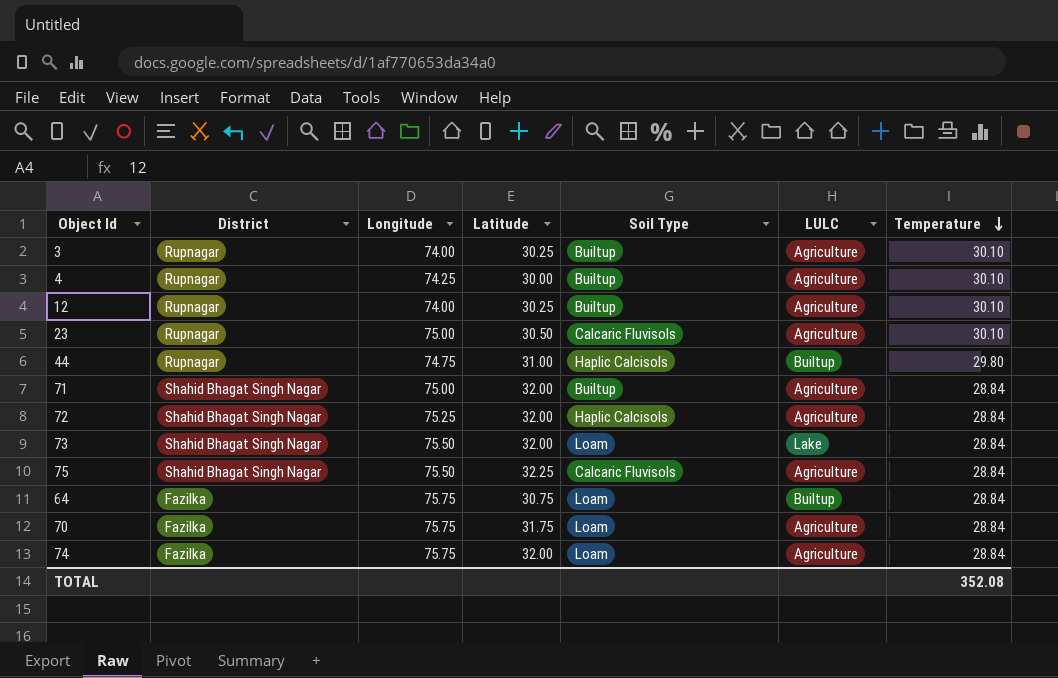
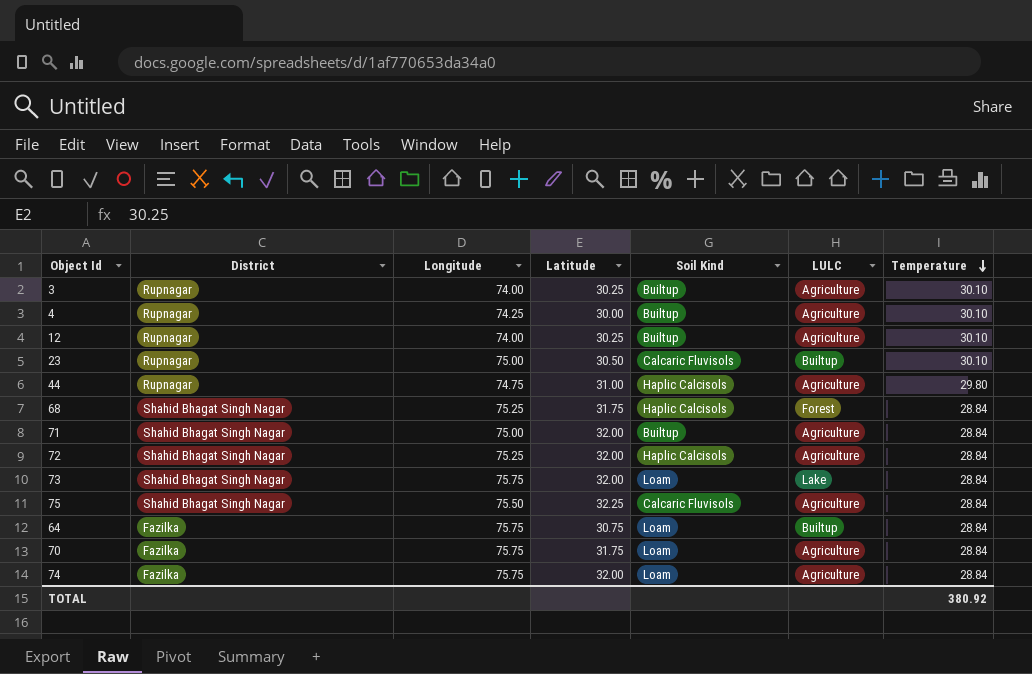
column name: Soil Type -> Soil Kind
23 | LULC: Agriculture -> Builtup
44 | LULC: Builtup -> Agriculture
row 68: none -> Shahid Bhagat Singh Nagar | 75.25 | 31.75 | Haplic Calcisols | Forest | 28.84
73 | Longitude: 75.50 -> 75.75
TOTAL | Temperature: 352.08 -> 380.92

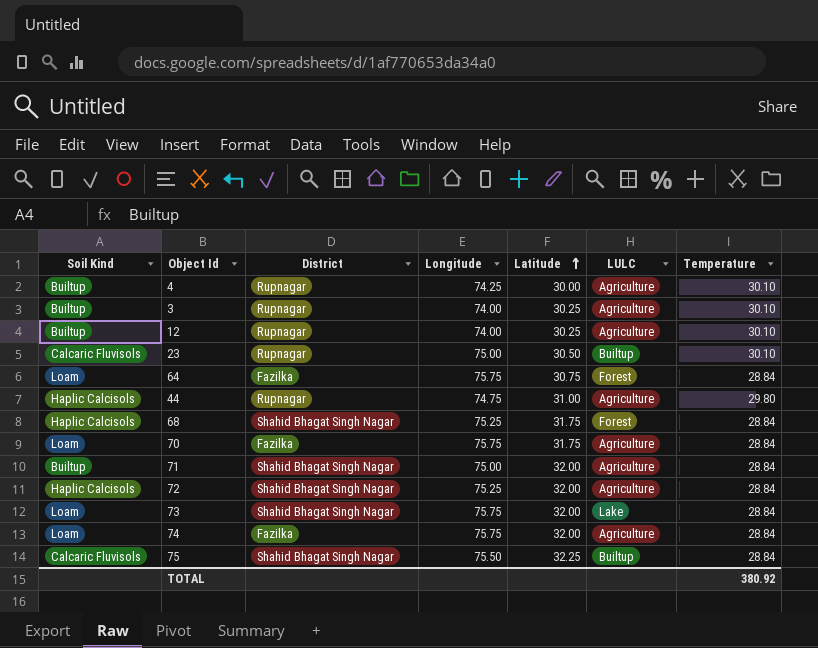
row order: Temperature descending -> Latitude ascending
column Soil Kind | position: 5 -> 1
64 | LULC: Builtup -> Forest
75 | LULC: Agriculture -> Builtup

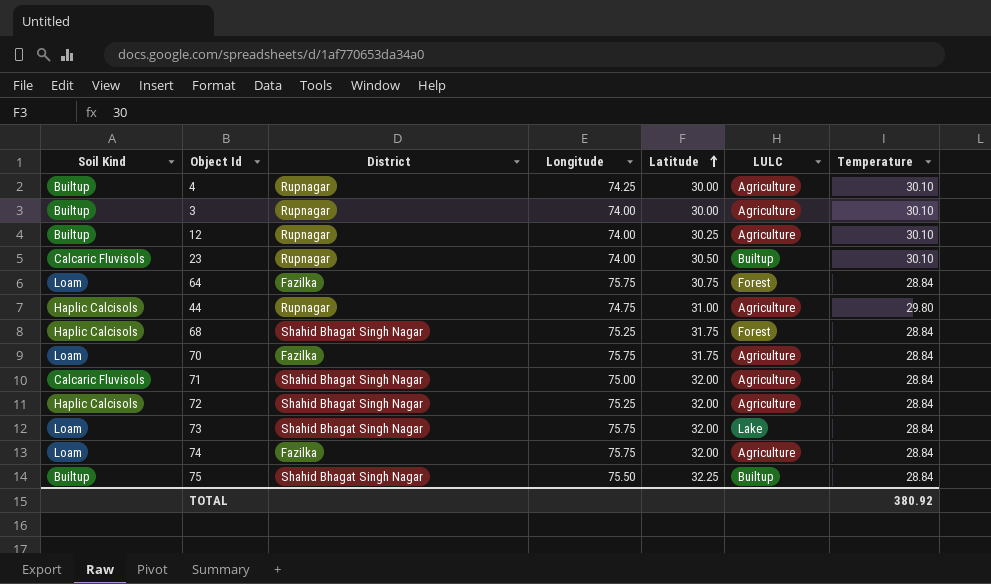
3 | Latitude: 30.25 -> 30.00
23 | Longitude: 75.00 -> 74.00
71 | Soil Kind: Builtup -> Calcaric Fluvisols
75 | Soil Kind: Calcaric Fluvisols -> Builtup

